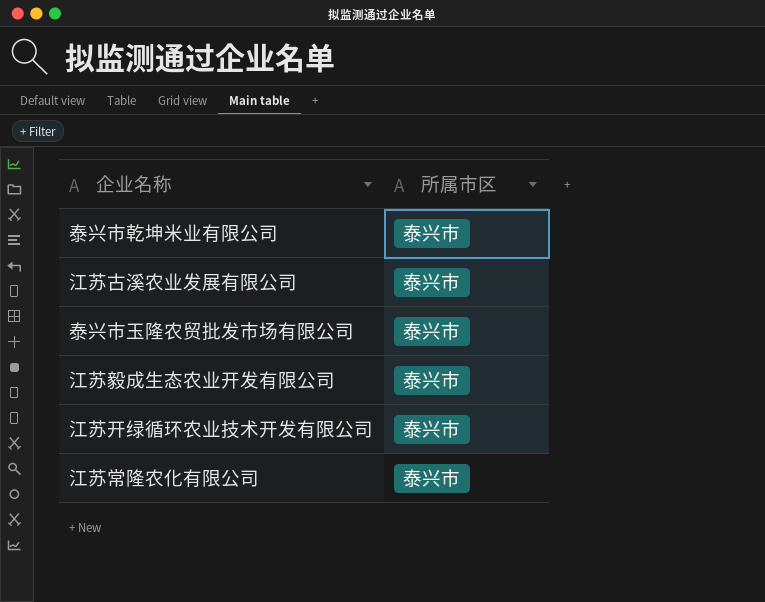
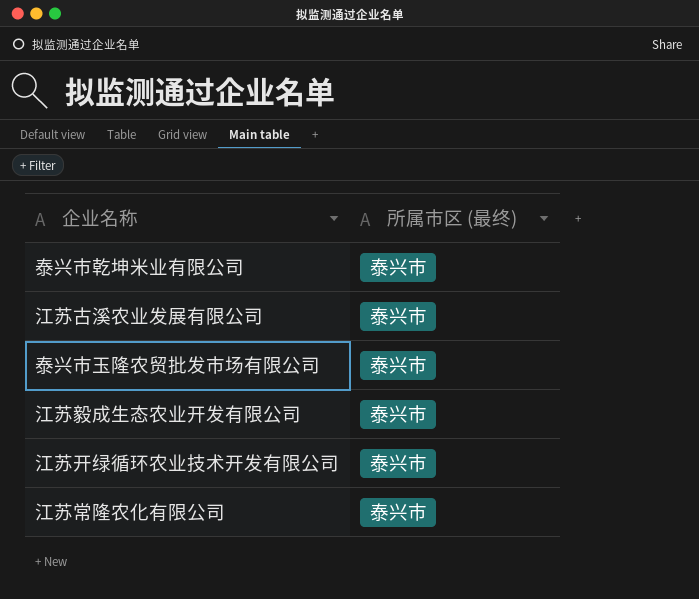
column name: 所属市区 -> 所属市区 (最终)

